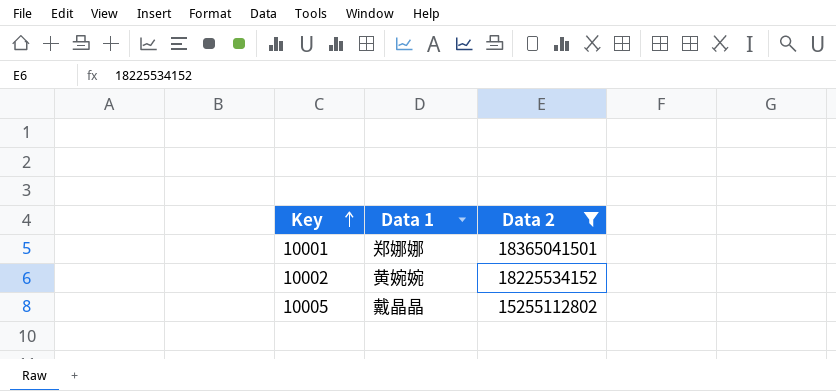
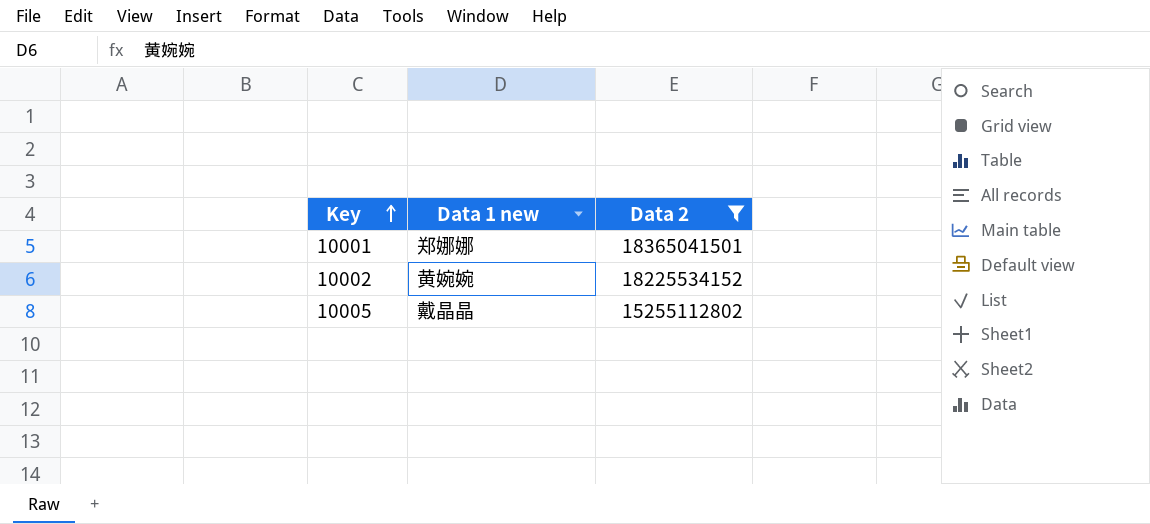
column name: Data 1 -> Data 1 new

